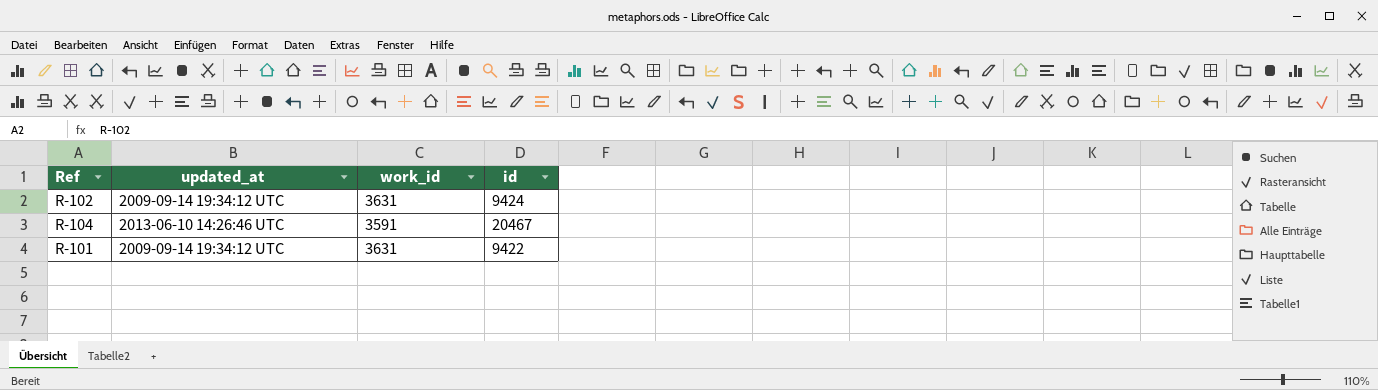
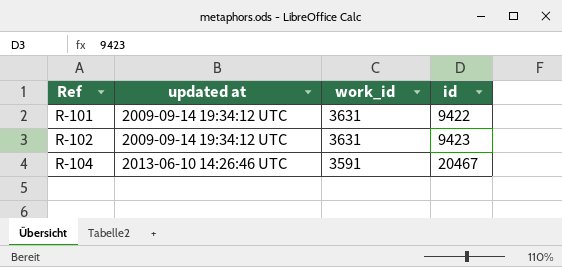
row order: none -> Ref ascending
column name: updated_at -> updated at
R-102 | id: 9424 -> 9423

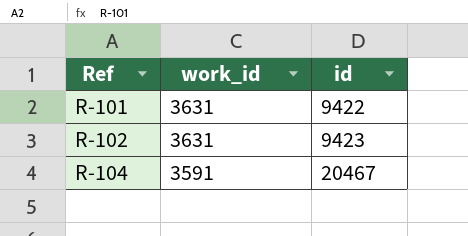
column updated at | position: 2 -> none

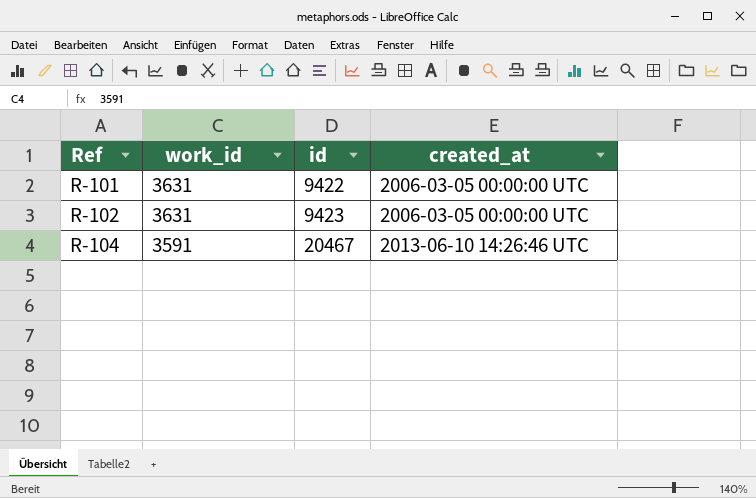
column created_at | position: none -> 4

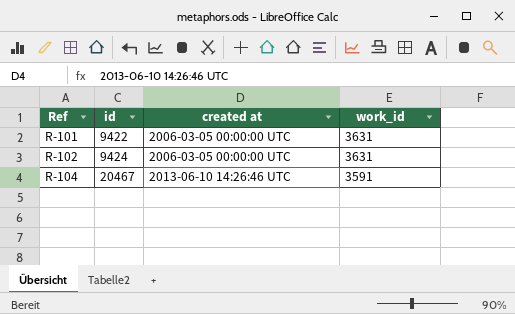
column name: created_at -> created at
column work_id | position: 2 -> 4
R-102 | id: 9423 -> 9424

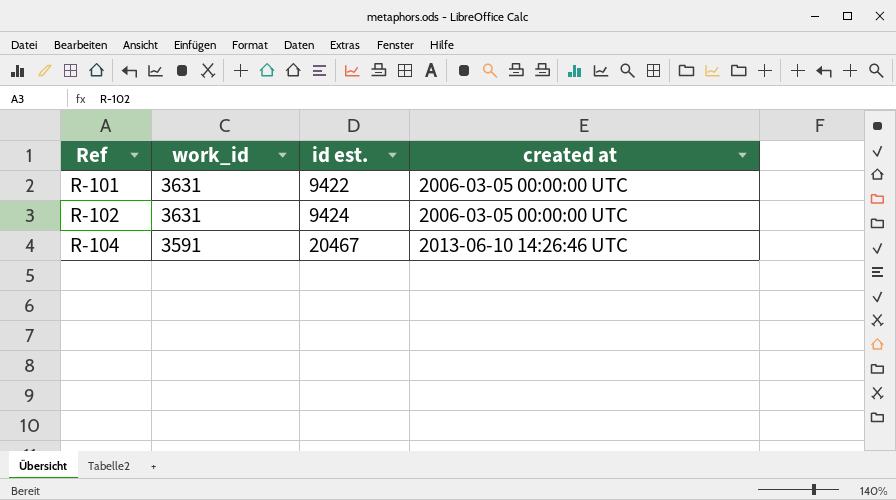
column work_id | position: 4 -> 2
column name: id -> id est.

